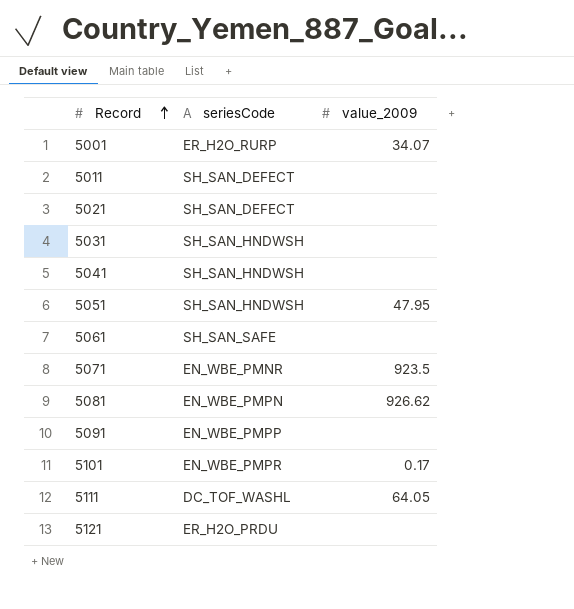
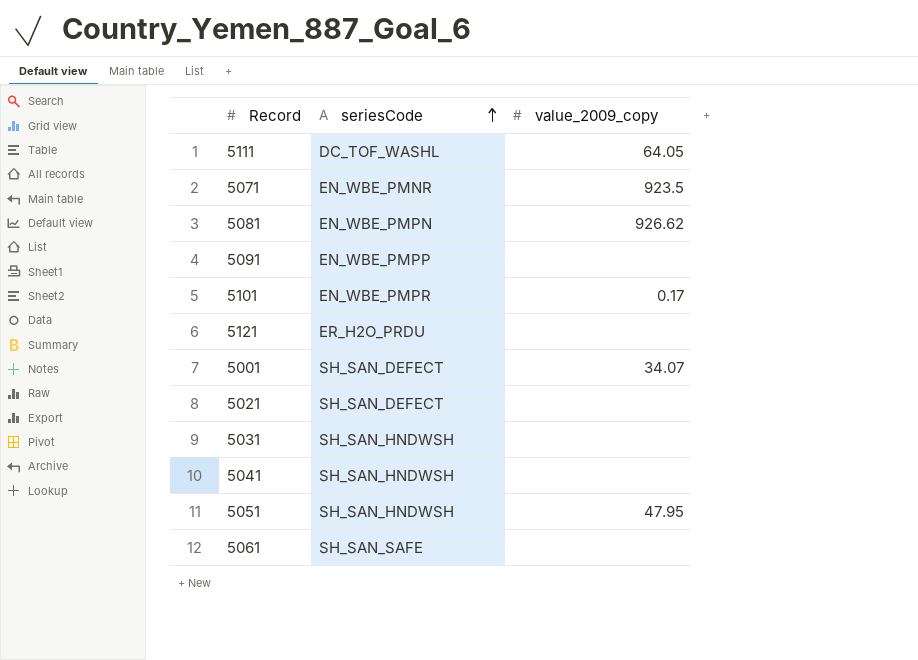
row order: Record ascending -> seriesCode ascending
column name: value_2009 -> value_2009_copy
row 5011: SH_SAN_DEFECT | none -> none
5001 | seriesCode: ER_H2O_RURP -> SH_SAN_DEFECT

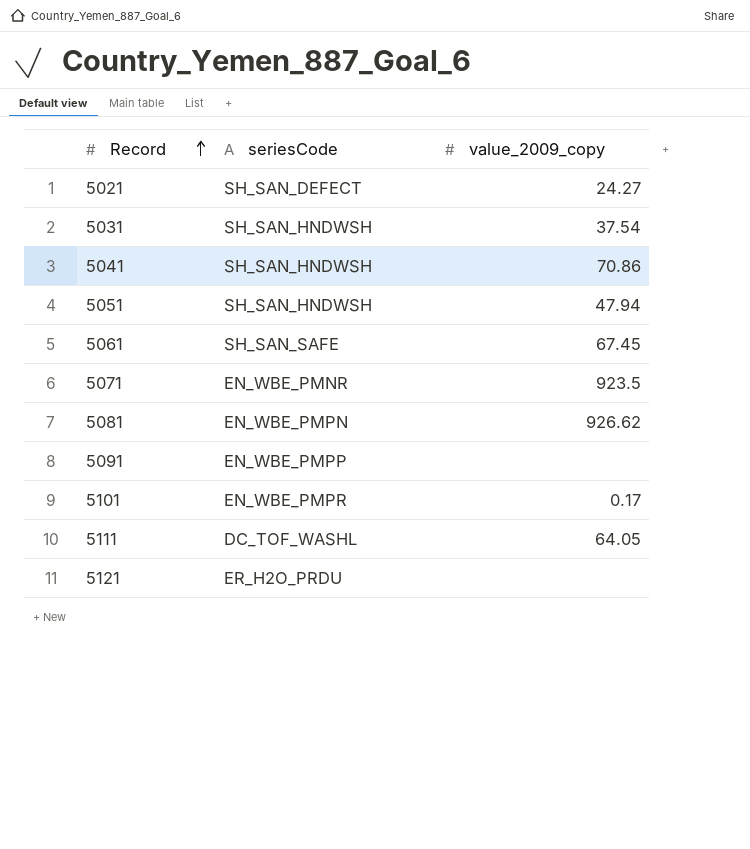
row order: seriesCode ascending -> Record ascending
row 5001: SH_SAN_DEFECT | 34.07 -> none
5021 | value_2009_copy: none -> 24.27
5031 | value_2009_copy: none -> 37.54
5041 | value_2009_copy: none -> 70.86
5051 | value_2009_copy: 47.95 -> 47.94
5061 | value_2009_copy: none -> 67.45

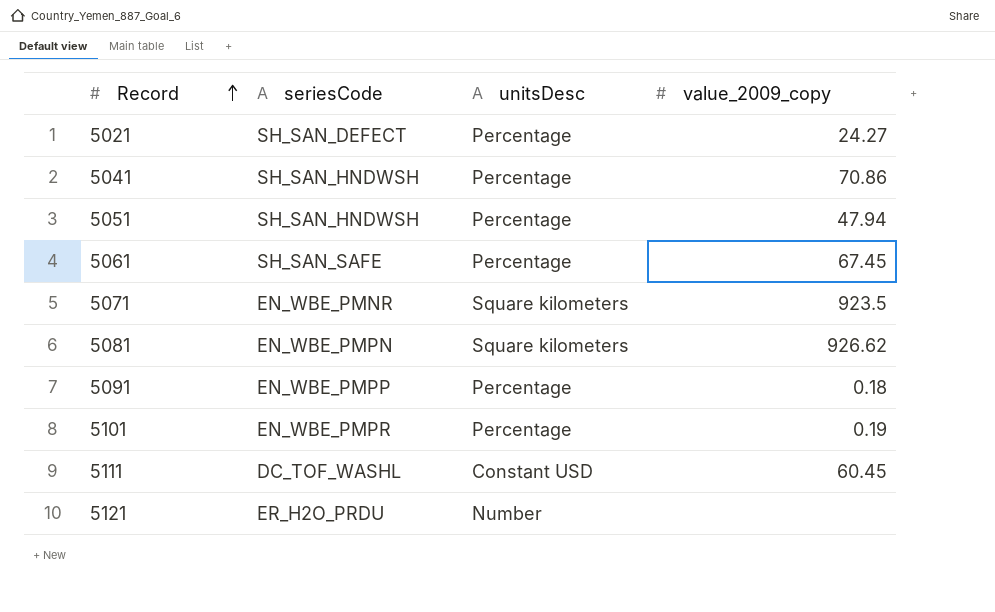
column unitsDesc | position: none -> 3
row 5031: SH_SAN_HNDWSH | 37.54 -> none
5091 | value_2009_copy: none -> 0.18
5101 | value_2009_copy: 0.17 -> 0.19
5111 | value_2009_copy: 64.05 -> 60.45

